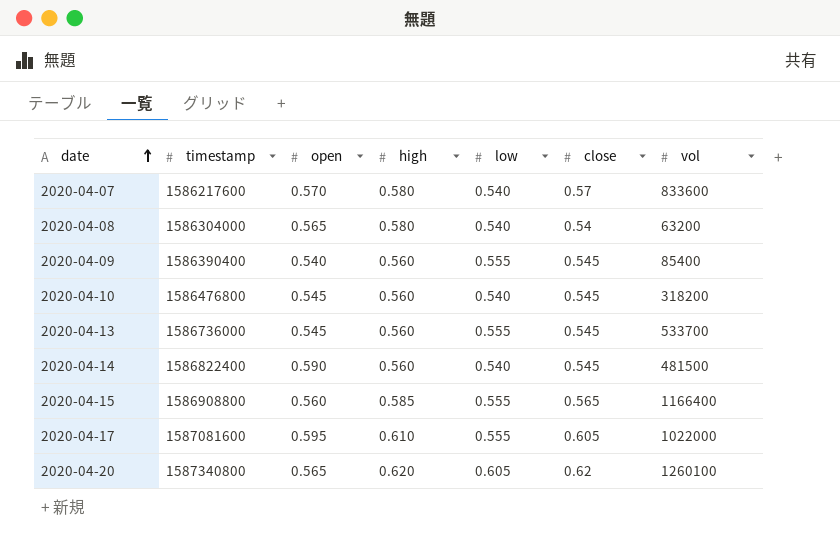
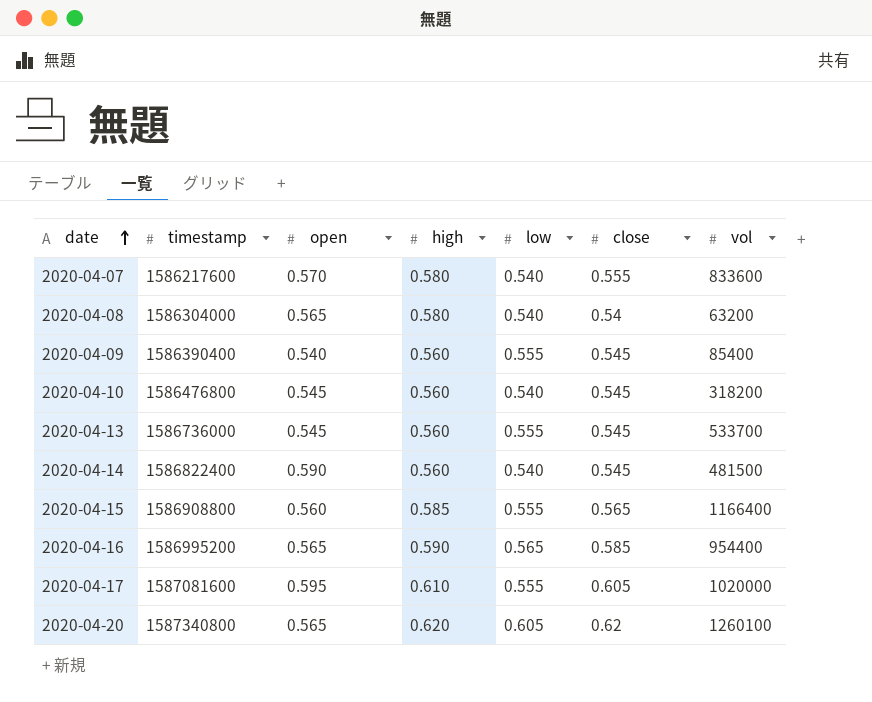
2020-04-07 | close: 0.57 -> 0.555
row 2020-04-16: none -> 1586995200 | 0.565 | 0.590 | 0.565 | 0.585 | 954400
2020-04-17 | vol: 1022000 -> 1020000

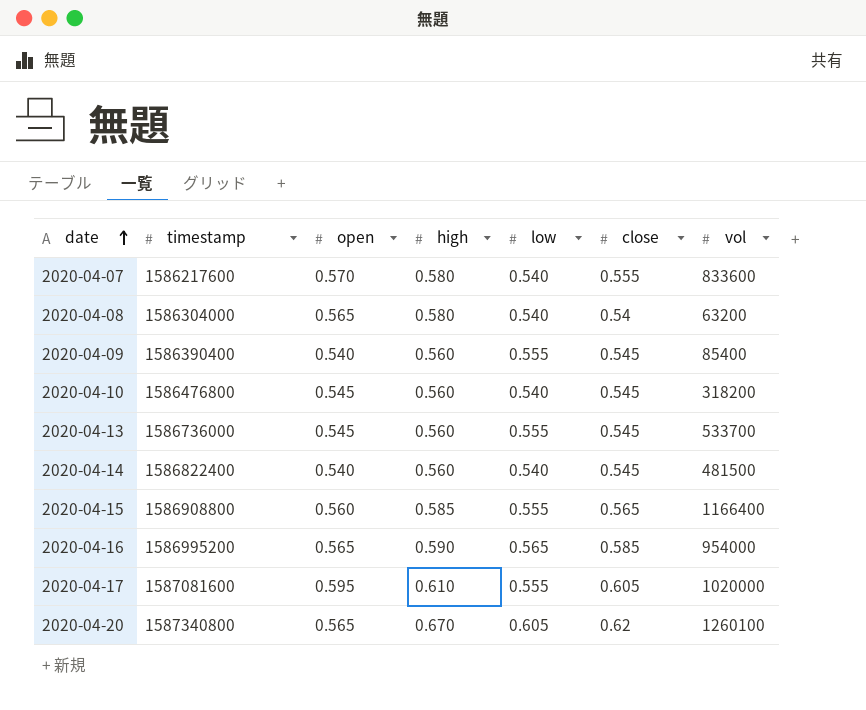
2020-04-14 | open: 0.590 -> 0.540
2020-04-16 | vol: 954400 -> 954000
2020-04-20 | high: 0.620 -> 0.670

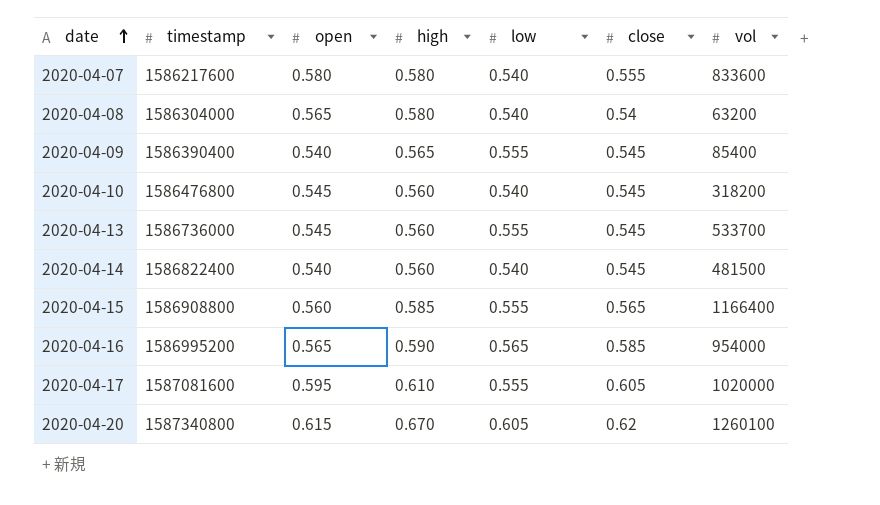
2020-04-07 | open: 0.570 -> 0.580
2020-04-09 | high: 0.560 -> 0.565
2020-04-20 | open: 0.565 -> 0.615

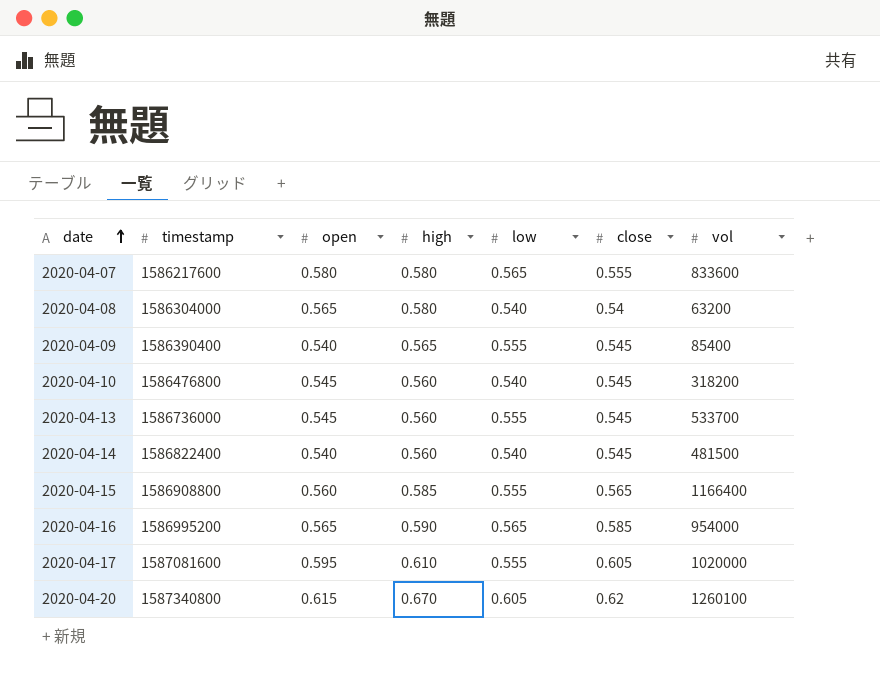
2020-04-07 | low: 0.540 -> 0.565

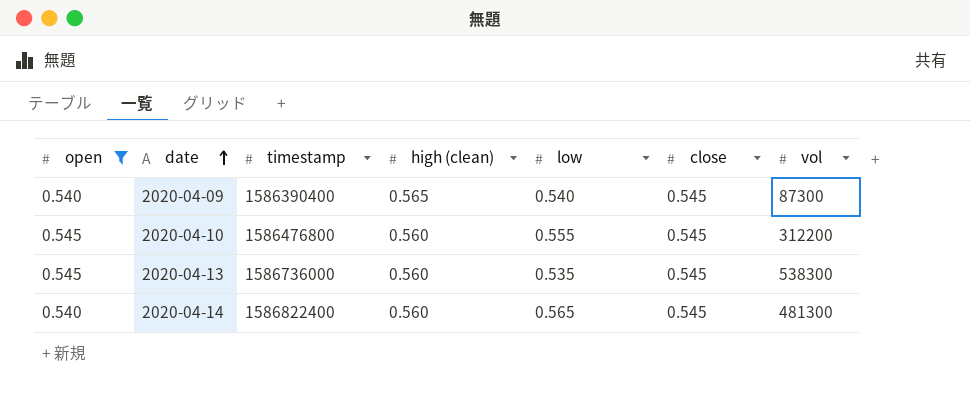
filter: none -> open <= 0.545
column open | position: 3 -> 1
column name: high -> high (clean)
2020-04-09 | low: 0.555 -> 0.540
2020-04-09 | vol: 85400 -> 87300
2020-04-10 | low: 0.540 -> 0.555
2020-04-10 | vol: 318200 -> 312200
2020-04-13 | low: 0.555 -> 0.535
2020-04-13 | vol: 533700 -> 538300
2020-04-14 | low: 0.540 -> 0.565
2020-04-14 | vol: 481500 -> 481300

